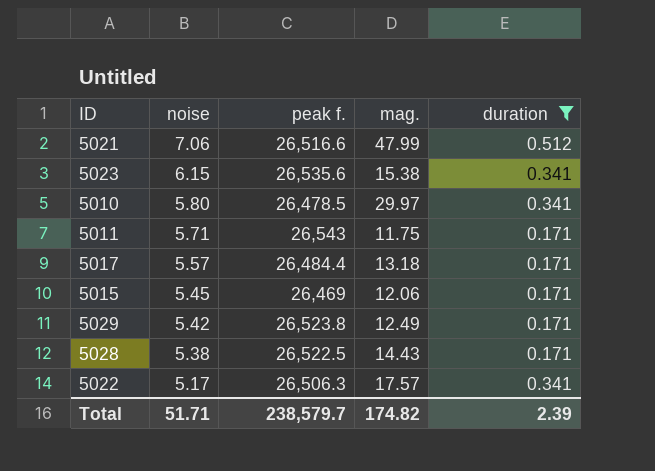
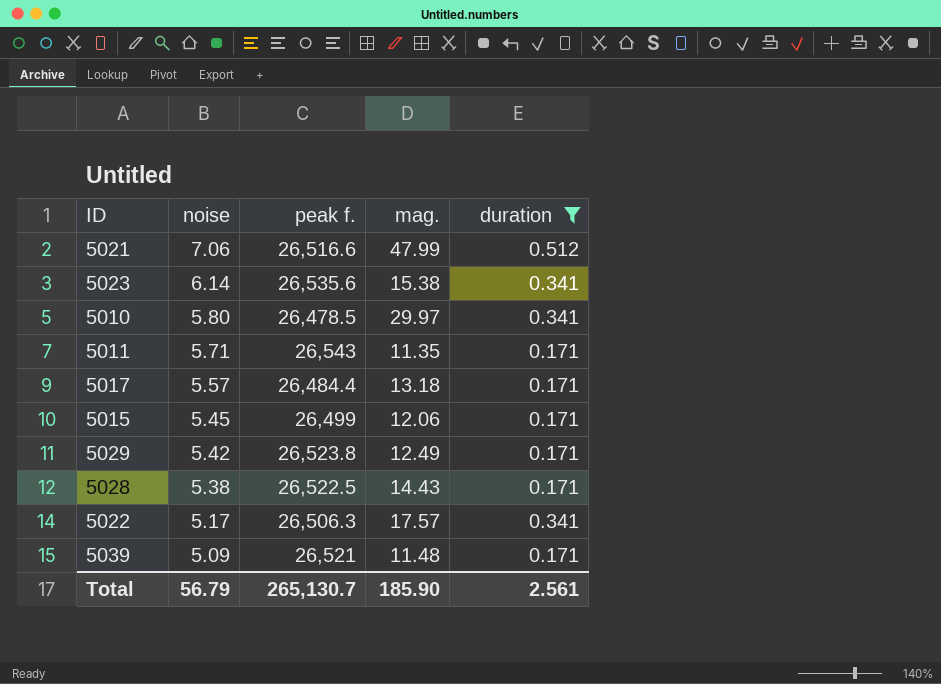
5023 | noise: 6.15 -> 6.14
5011 | mag.: 11.75 -> 11.35
5015 | peak f.: 26,469 -> 26,499
row 5039: none -> 5.09 | 26,521 | 11.48 | 0.171
Total | noise: 51.71 -> 56.79
Total | peak f.: 238,579.7 -> 265,130.7
Total | mag.: 174.82 -> 185.90
Total | duration: 2.39 -> 2.561

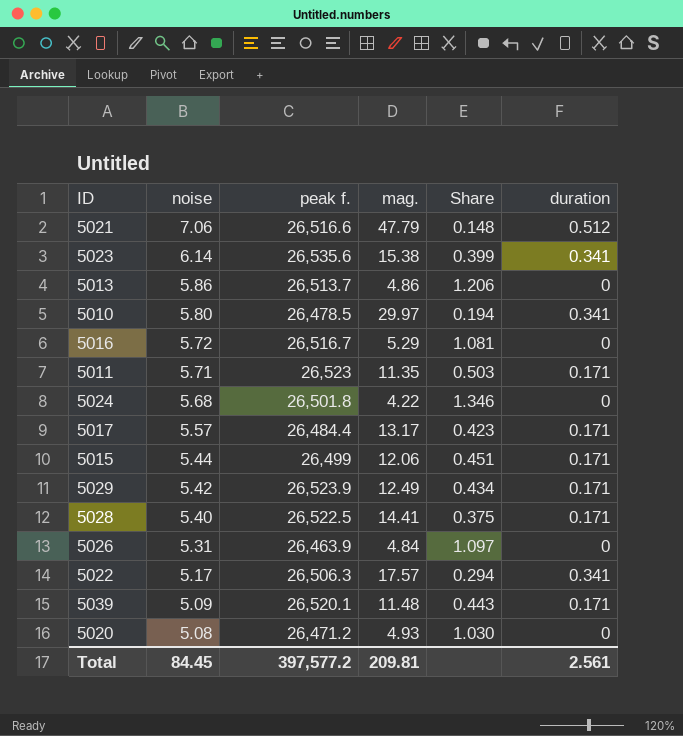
filter: duration != 0 -> none
column Share | formula: none -> [noise] / [mag.]
5021 | mag.: 47.99 -> 47.79
5011 | peak f.: 26,543 -> 26,523
5017 | mag.: 13.18 -> 13.17
5015 | noise: 5.45 -> 5.44
5029 | peak f.: 26,523.8 -> 26,523.9
5028 | noise: 5.38 -> 5.40
5028 | mag.: 14.43 -> 14.41
5039 | peak f.: 26,521 -> 26,520.1
Total | noise: 56.79 -> 84.45
Total | peak f.: 265,130.7 -> 397,577.2
Total | mag.: 185.90 -> 209.81

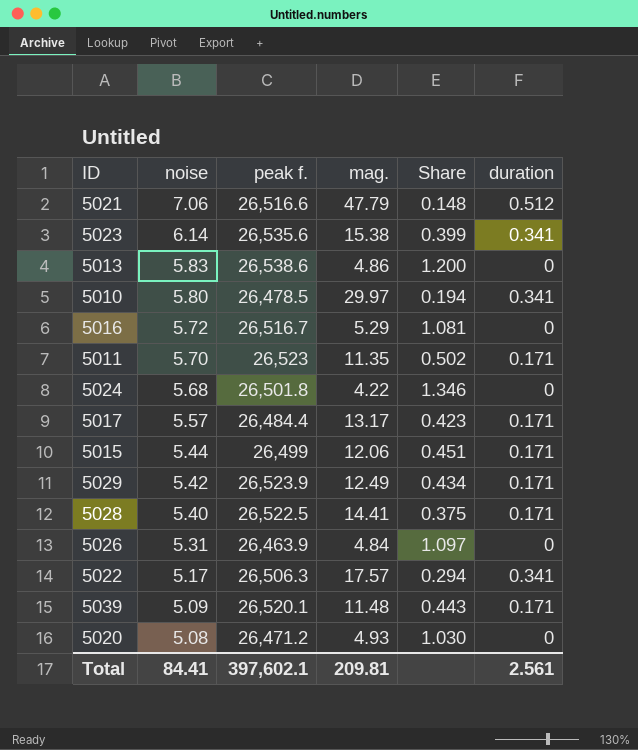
5013 | noise: 5.86 -> 5.83
5013 | peak f.: 26,513.7 -> 26,538.6
5013 | Share: 1.206 -> 1.200
5011 | noise: 5.71 -> 5.70
5011 | Share: 0.503 -> 0.502
Total | noise: 84.45 -> 84.41
Total | peak f.: 397,577.2 -> 397,602.1

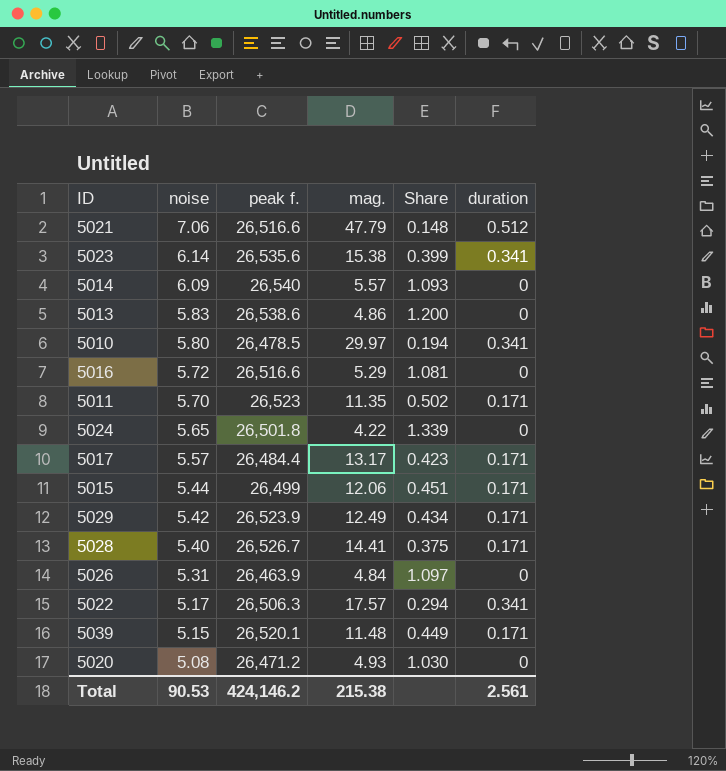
row 5014: none -> 6.09 | 26,540 | 5.57 | 1.093 | 0
5016 | peak f.: 26,516.7 -> 26,516.6
5024 | noise: 5.68 -> 5.65
5024 | Share: 1.346 -> 1.339
5028 | peak f.: 26,522.5 -> 26,526.7
5039 | noise: 5.09 -> 5.15
5039 | Share: 0.443 -> 0.449
Total | noise: 84.41 -> 90.53
Total | peak f.: 397,602.1 -> 424,146.2
Total | mag.: 209.81 -> 215.38

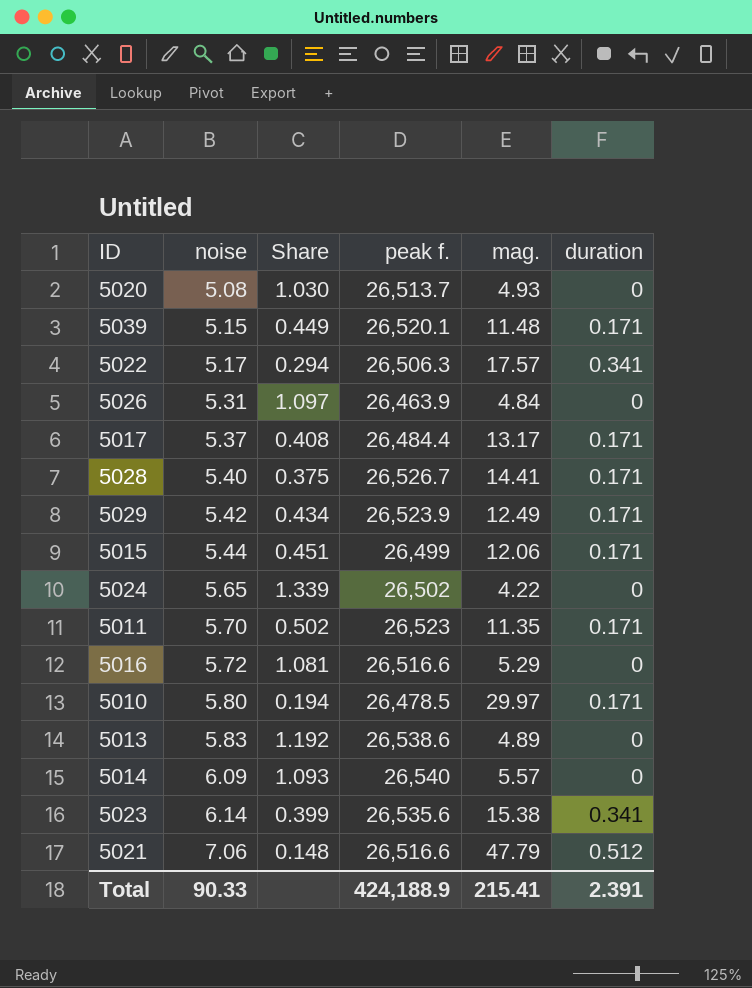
row order: noise descending -> noise ascending
column Share | position: 5 -> 3
5020 | peak f.: 26,471.2 -> 26,513.7
5017 | noise: 5.57 -> 5.37
5017 | Share: 0.423 -> 0.408
5024 | peak f.: 26,501.8 -> 26,502
5010 | duration: 0.341 -> 0.171
5013 | Share: 1.200 -> 1.192
5013 | mag.: 4.86 -> 4.89
Total | noise: 90.53 -> 90.33
Total | peak f.: 424,146.2 -> 424,188.9
Total | mag.: 215.38 -> 215.41
Total | duration: 2.561 -> 2.391

